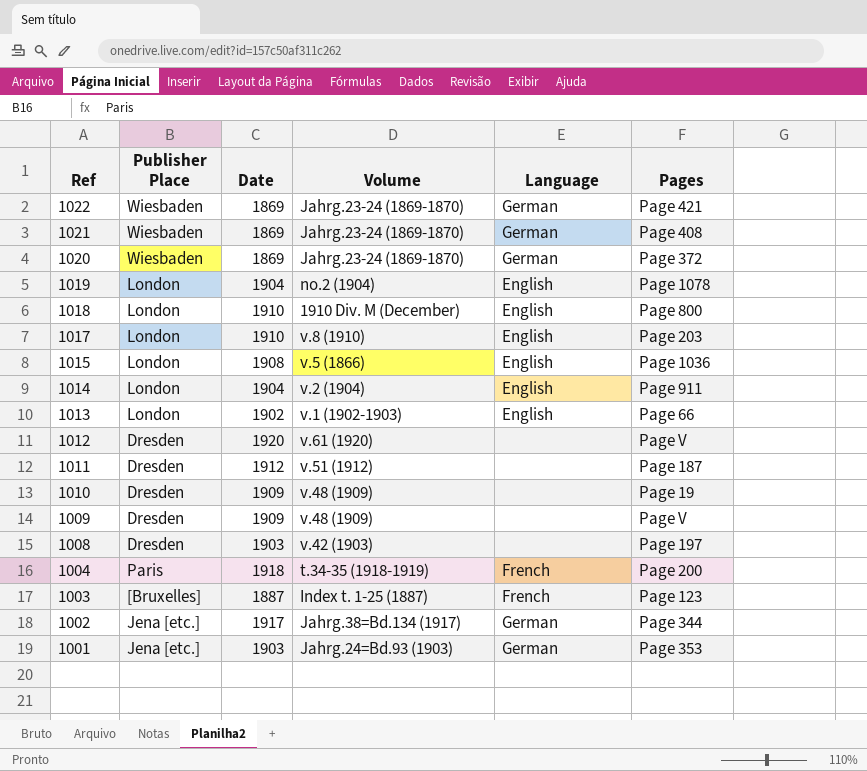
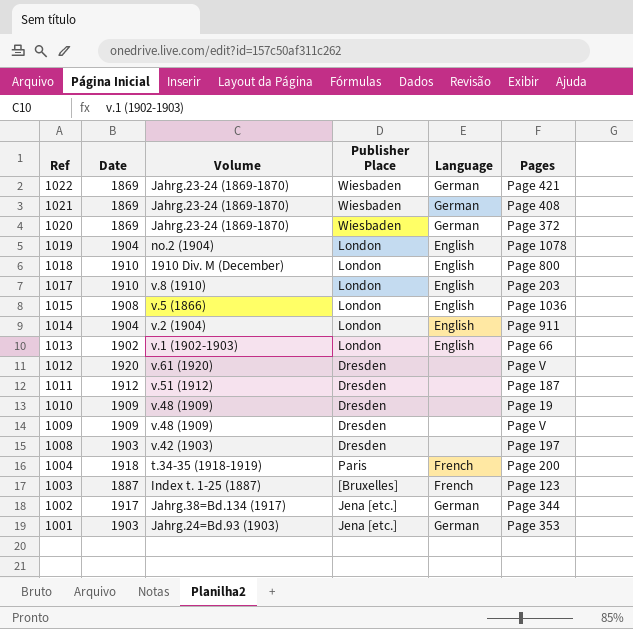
column Publisher Place | position: 2 -> 4

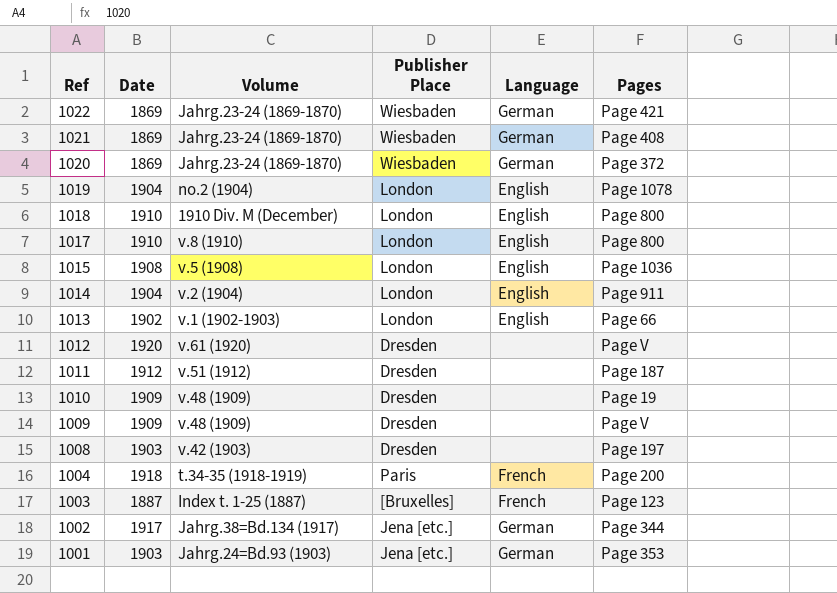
1017 | Pages: Page 203 -> Page 800
1015 | Volume: v.5 (1866) -> v.5 (1908)

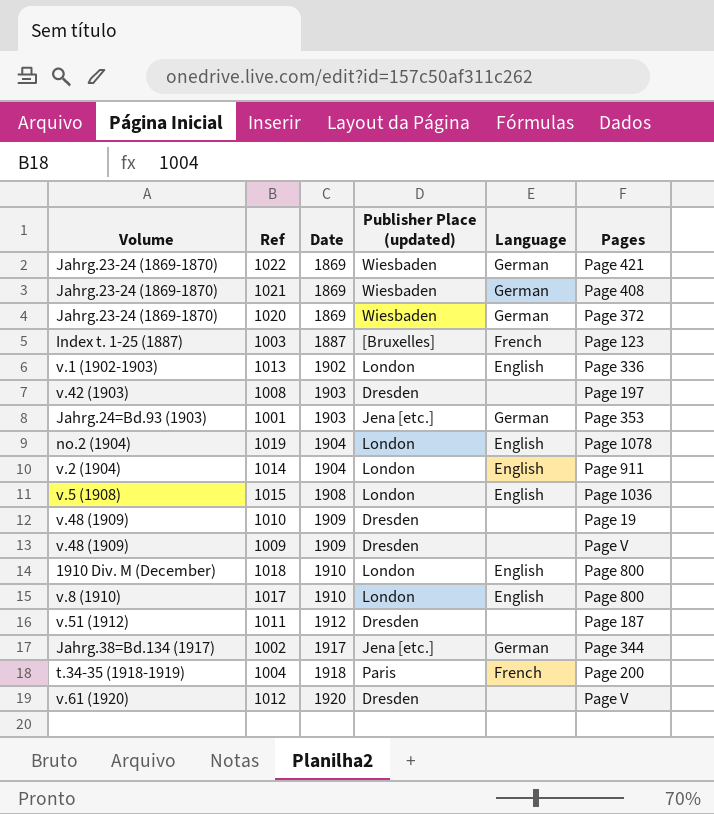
row order: Ref descending -> Date ascending
column Volume | position: 3 -> 1
column name: Publisher Place -> Publisher Place (updated)
1013 | Pages: Page 66 -> Page 336

